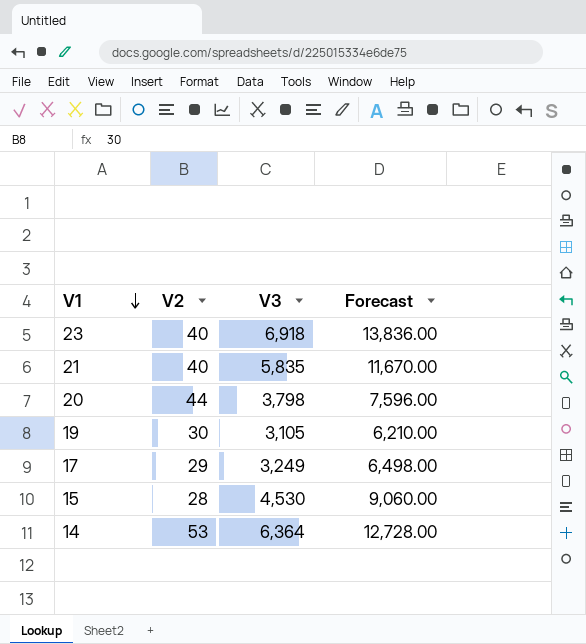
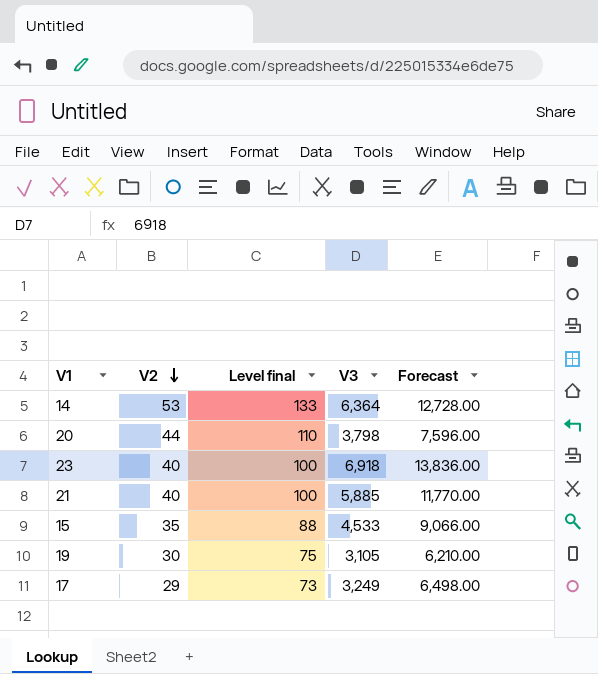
row order: V1 descending -> V2 descending
column Level final | formula: none -> [V2] * 2.5
21 | V3: 5,835 -> 5,885
21 | Forecast: 11,670.00 -> 11,770.00
15 | V2: 28 -> 35
15 | V3: 4,530 -> 4,533
15 | Forecast: 9,060.00 -> 9,066.00

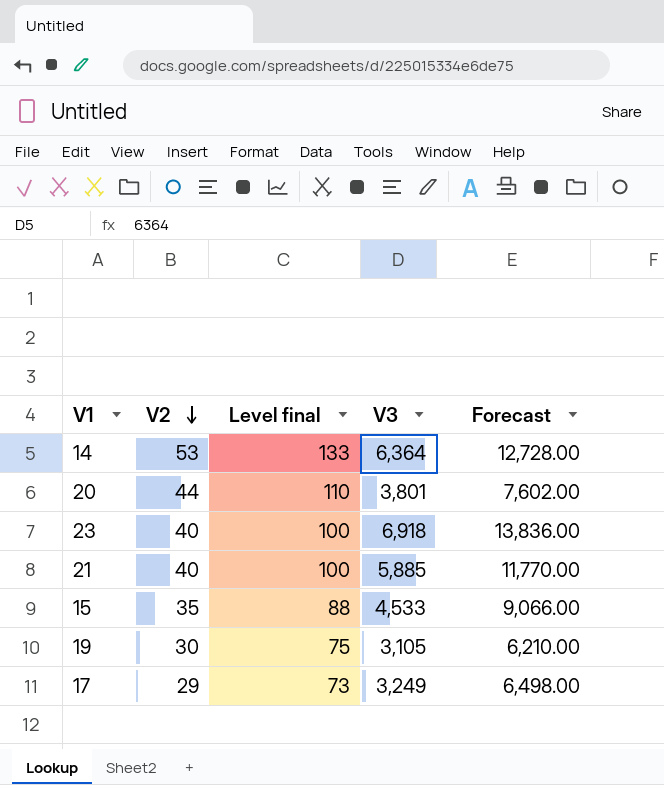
20 | V3: 3,798 -> 3,801
20 | Forecast: 7,596.00 -> 7,602.00

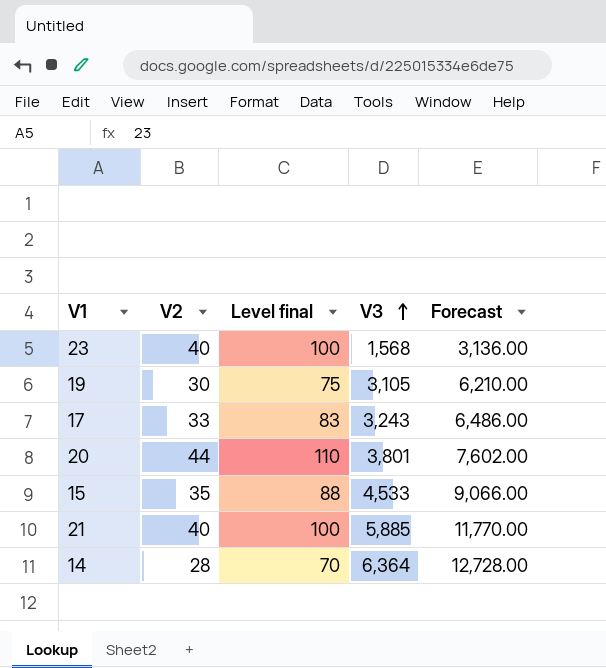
row order: V2 descending -> V3 ascending
23 | V3: 6,918 -> 1,568
23 | Forecast: 13,836.00 -> 3,136.00
17 | V2: 29 -> 33
17 | Level final: 73 -> 83
17 | V3: 3,249 -> 3,243
17 | Forecast: 6,498.00 -> 6,486.00
14 | V2: 53 -> 28
14 | Level final: 133 -> 70

